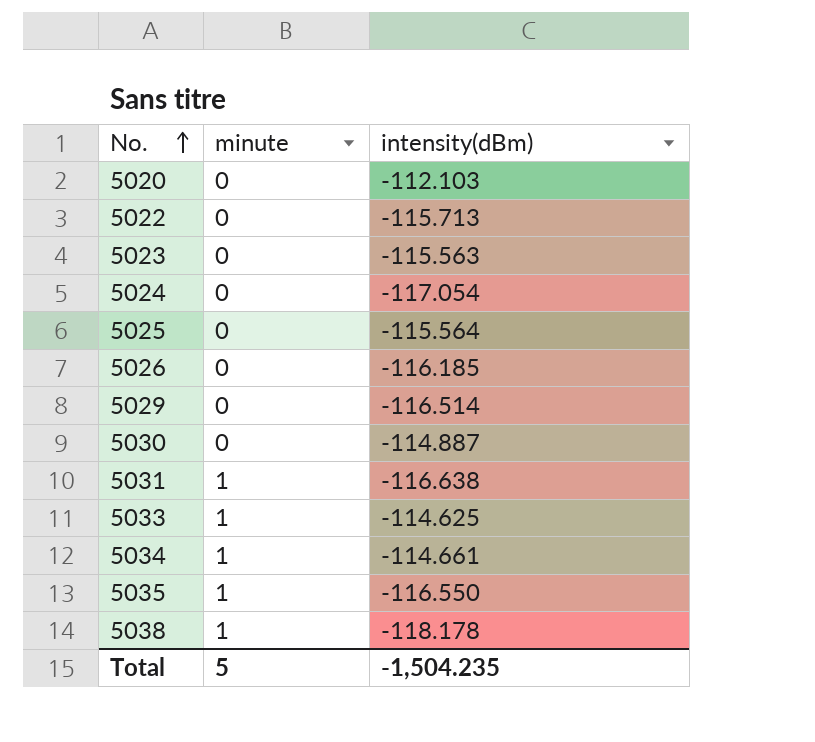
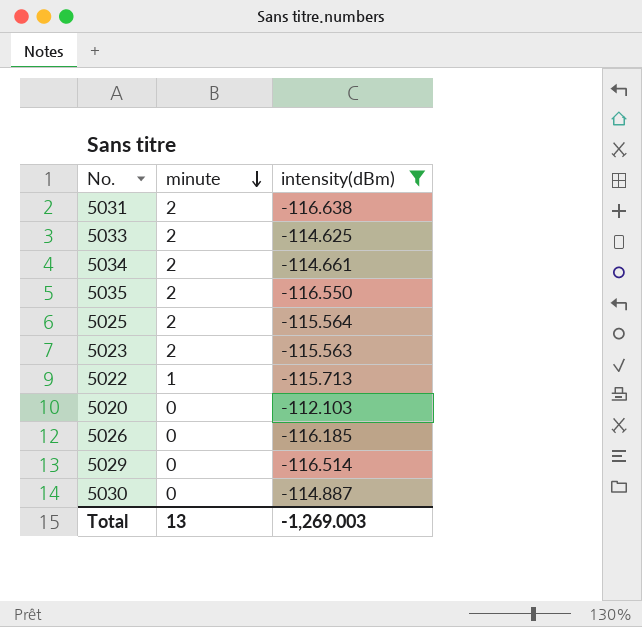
filter: none -> intensity(dBm) >= -116.638
row order: No. ascending -> minute descending
5031 | minute: 1 -> 2
5033 | minute: 1 -> 2
5034 | minute: 1 -> 2
5035 | minute: 1 -> 2
5025 | minute: 0 -> 2
5023 | minute: 0 -> 2
5022 | minute: 0 -> 1
Total | minute: 5 -> 13
Total | intensity(dBm): -1,504.235 -> -1,269.003

